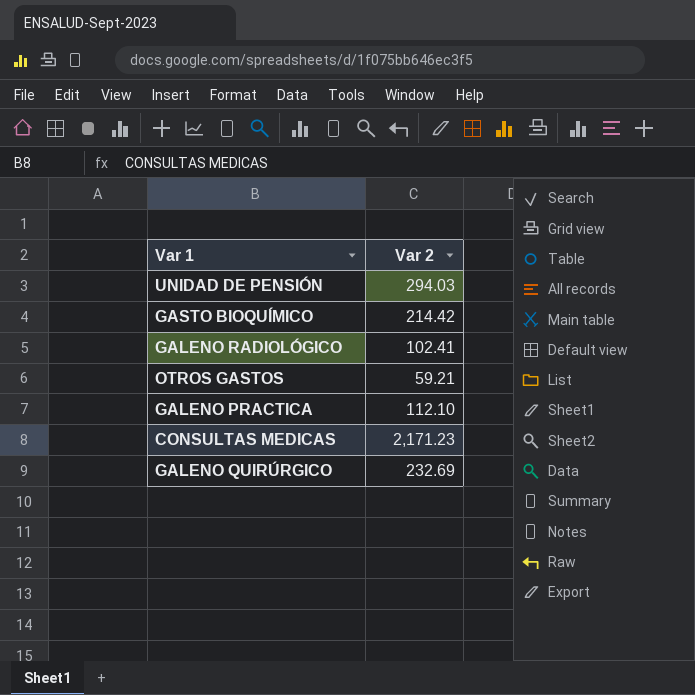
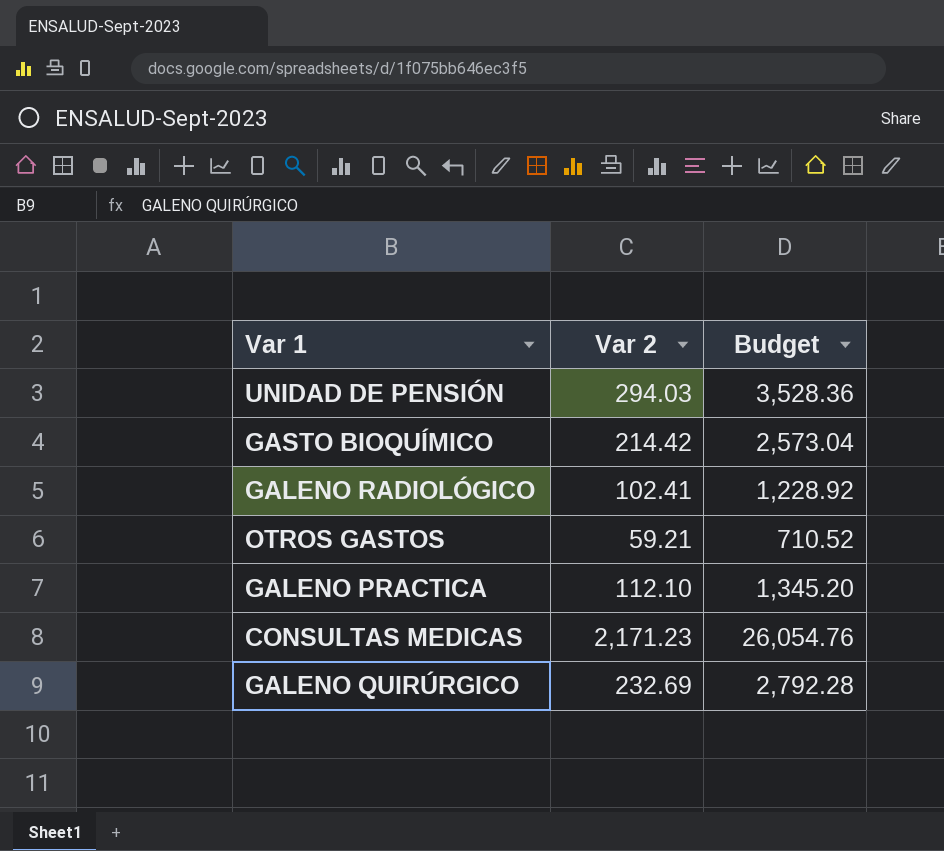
column Budget | formula: none -> [Var 2] * 12

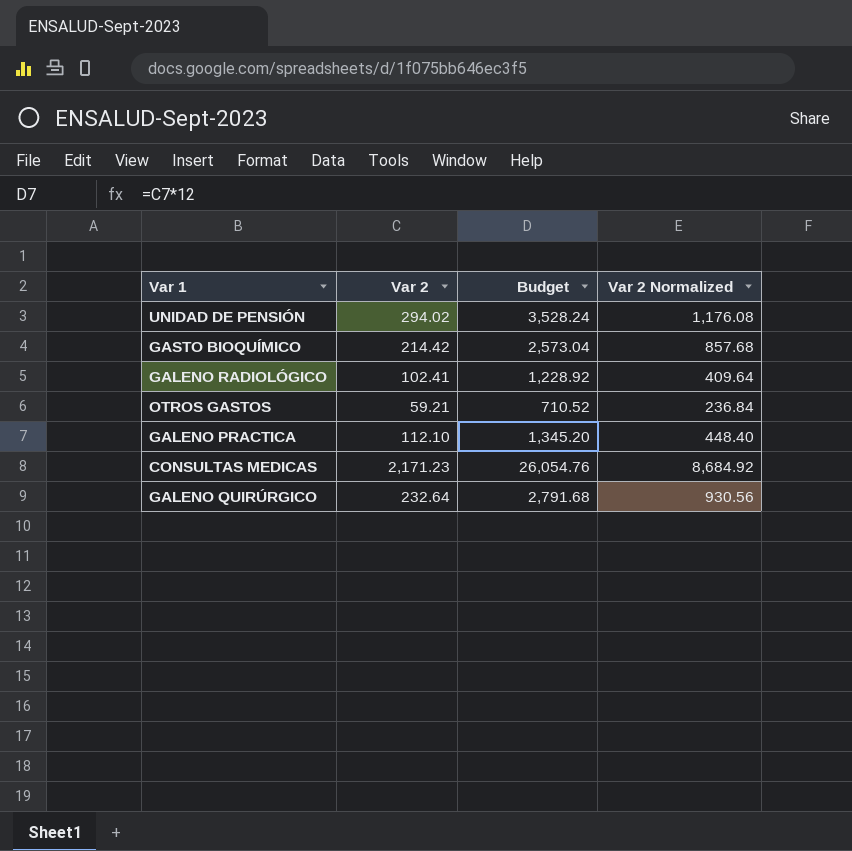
column Var 2 Normalized | formula: none -> [Var 2] * 4
UNIDAD DE PENSIÓN | Var 2: 294.03 -> 294.02
UNIDAD DE PENSIÓN | Budget: 3,528.36 -> 3,528.24
GALENO QUIRÚRGICO | Var 2: 232.69 -> 232.64
GALENO QUIRÚRGICO | Budget: 2,792.28 -> 2,791.68

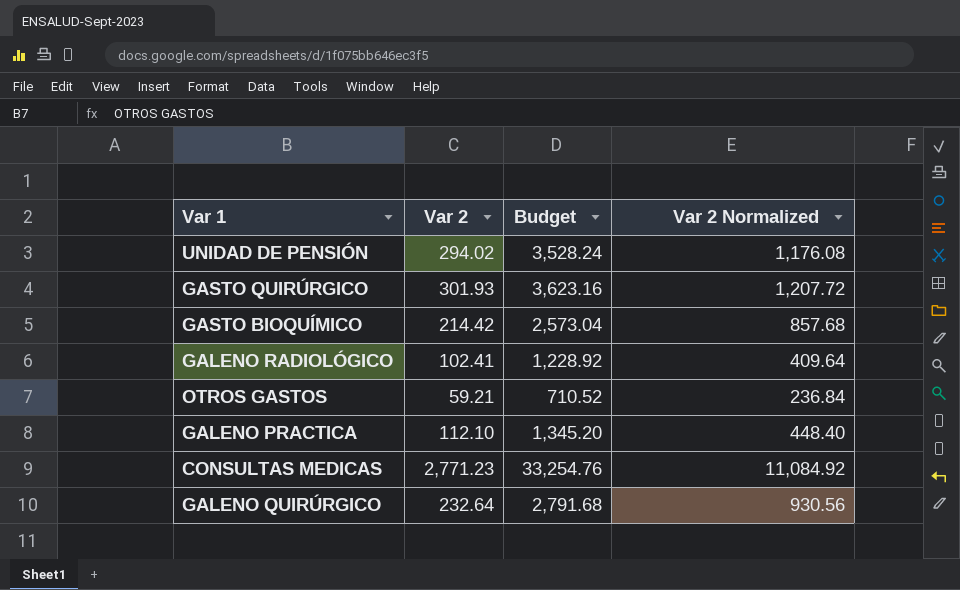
row GASTO QUIRÚRGICO: none -> 301.93 | 3,623.16 | 1,207.72
CONSULTAS MEDICAS | Var 2: 2,171.23 -> 2,771.23
CONSULTAS MEDICAS | Budget: 26,054.76 -> 33,254.76
CONSULTAS MEDICAS | Var 2 Normalized: 8,684.92 -> 11,084.92

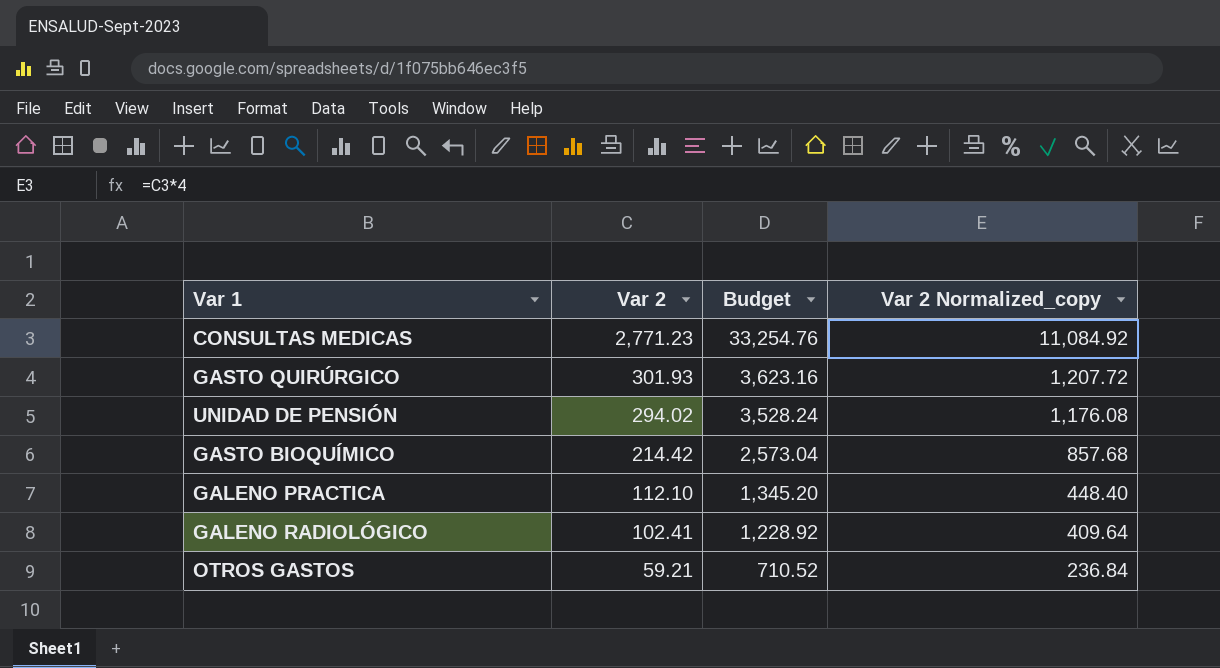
row order: none -> Var 2 descending
column name: Var 2 Normalized -> Var 2 Normalized_copy
row GALENO QUIRÚRGICO: 232.64 | 2,791.68 | 930.56 -> none

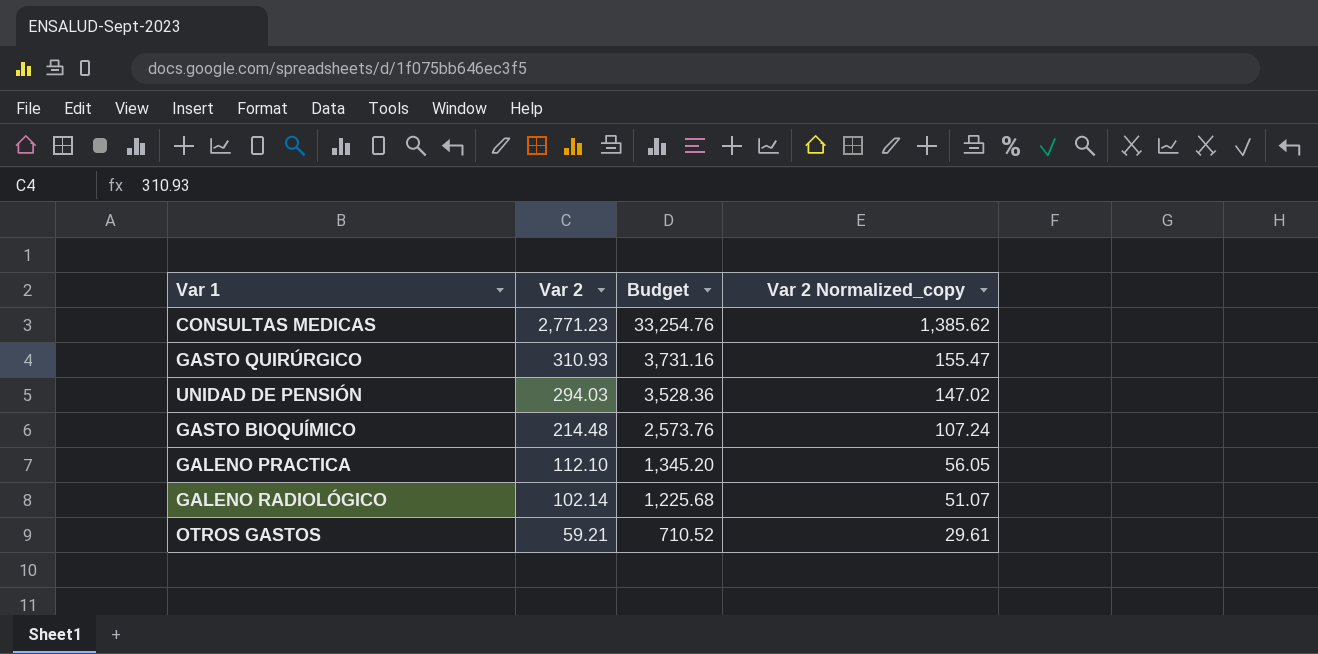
column Var 2 Normalized_copy | formula: [Var 2] * 4 -> [Var 2] * 0.5
GASTO QUIRÚRGICO | Var 2: 301.93 -> 310.93
GASTO QUIRÚRGICO | Budget: 3,623.16 -> 3,731.16
UNIDAD DE PENSIÓN | Var 2: 294.02 -> 294.03
UNIDAD DE PENSIÓN | Budget: 3,528.24 -> 3,528.36
GASTO BIOQUÍMICO | Var 2: 214.42 -> 214.48
GASTO BIOQUÍMICO | Budget: 2,573.04 -> 2,573.76
GALENO RADIOLÓGICO | Var 2: 102.41 -> 102.14
GALENO RADIOLÓGICO | Budget: 1,228.92 -> 1,225.68

